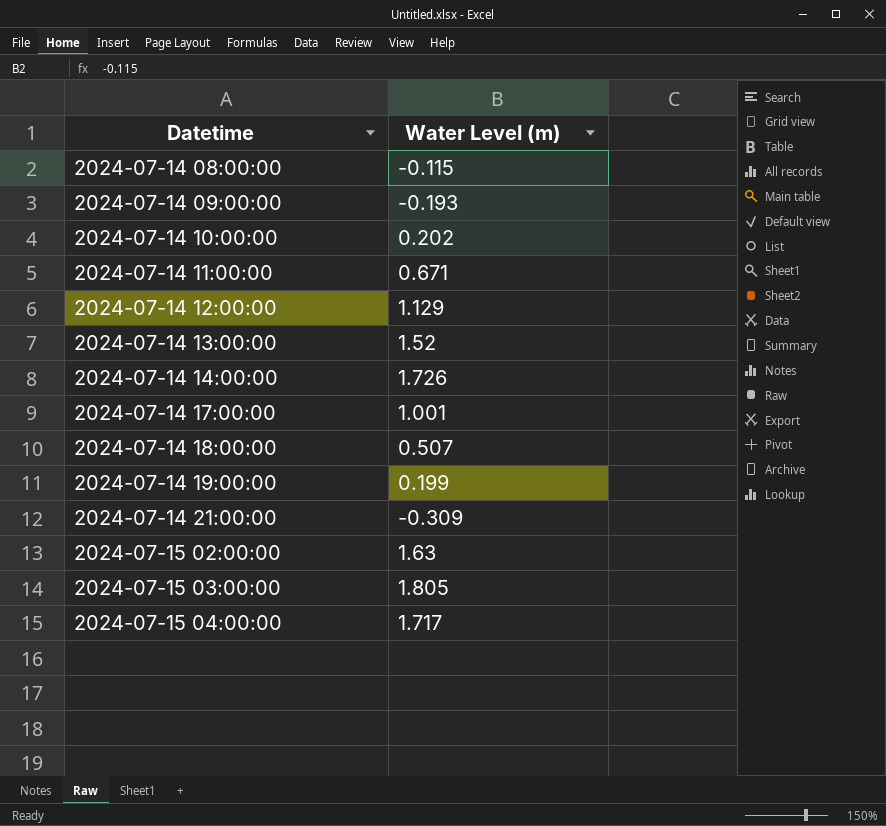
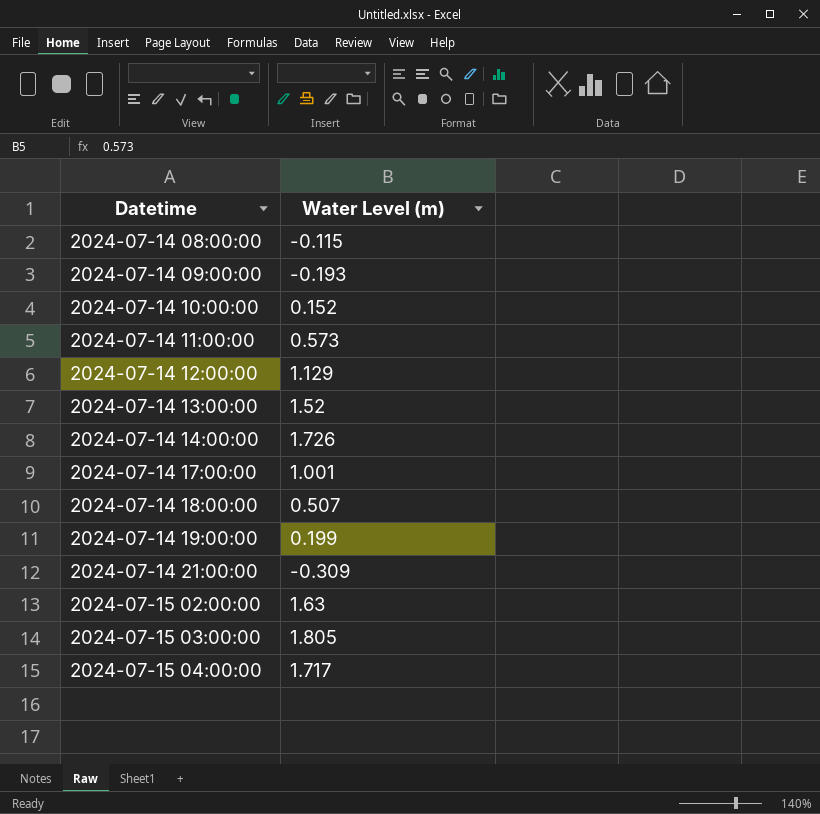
2024-07-14 10:00:00 | Water Level (m): 0.202 -> 0.152
2024-07-14 11:00:00 | Water Level (m): 0.671 -> 0.573

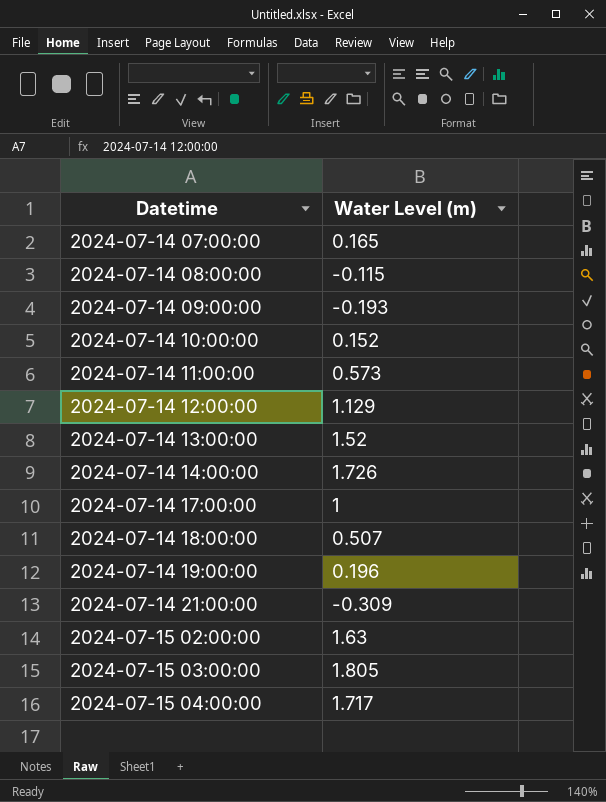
row 2024-07-14 07:00:00: none -> 0.165
2024-07-14 17:00:00 | Water Level (m): 1.001 -> 1
2024-07-14 19:00:00 | Water Level (m): 0.199 -> 0.196

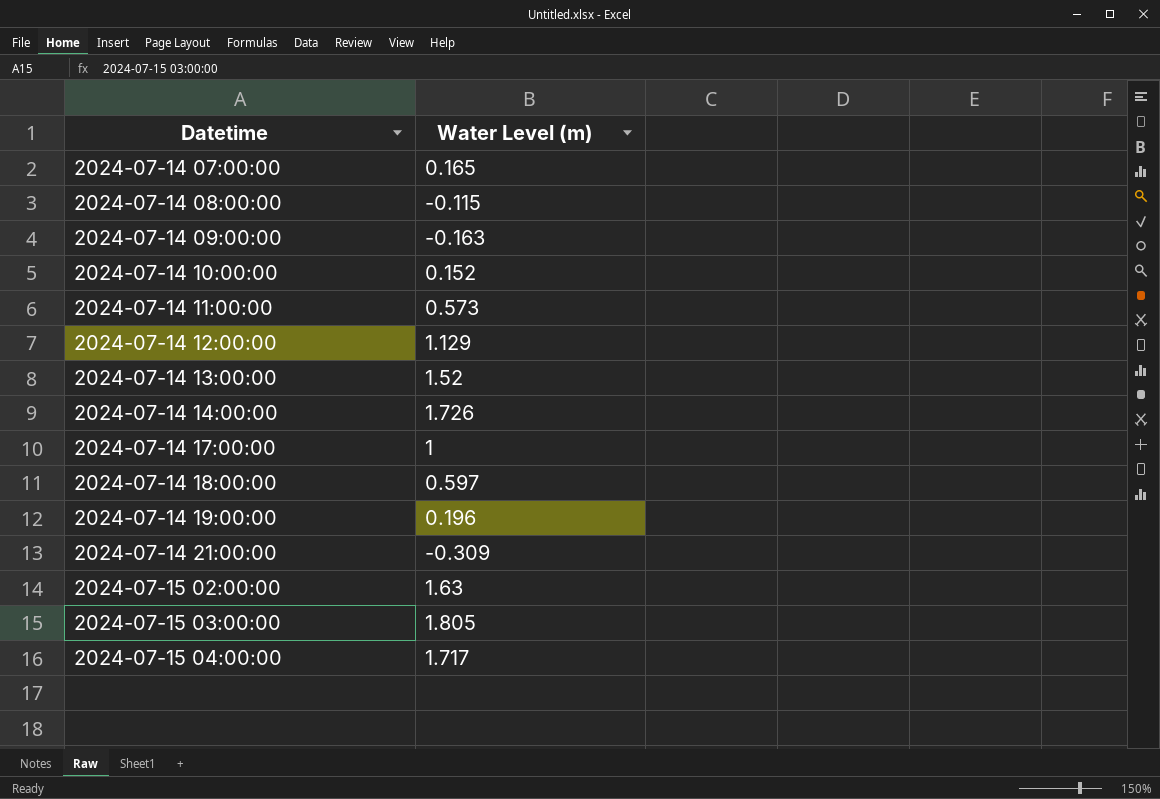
2024-07-14 09:00:00 | Water Level (m): -0.193 -> -0.163
2024-07-14 18:00:00 | Water Level (m): 0.507 -> 0.597

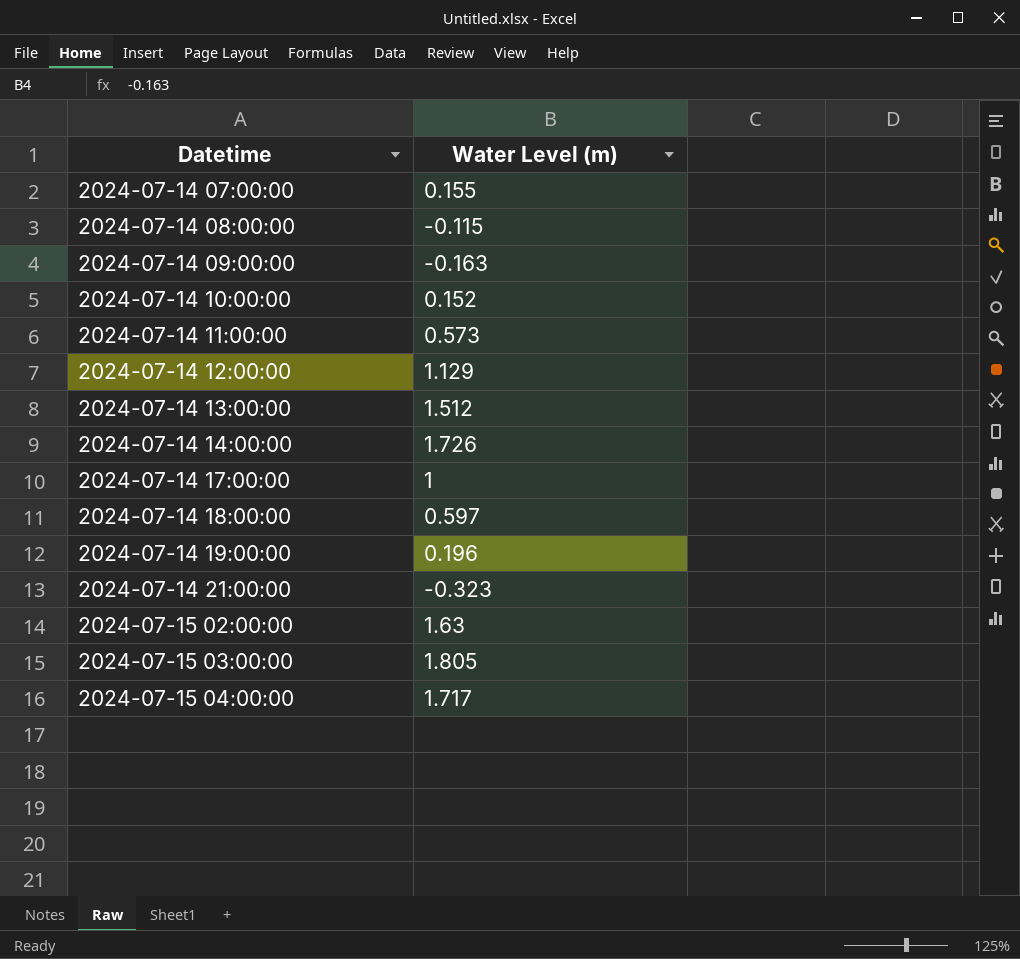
2024-07-14 07:00:00 | Water Level (m): 0.165 -> 0.155
2024-07-14 13:00:00 | Water Level (m): 1.52 -> 1.512
2024-07-14 21:00:00 | Water Level (m): -0.309 -> -0.323

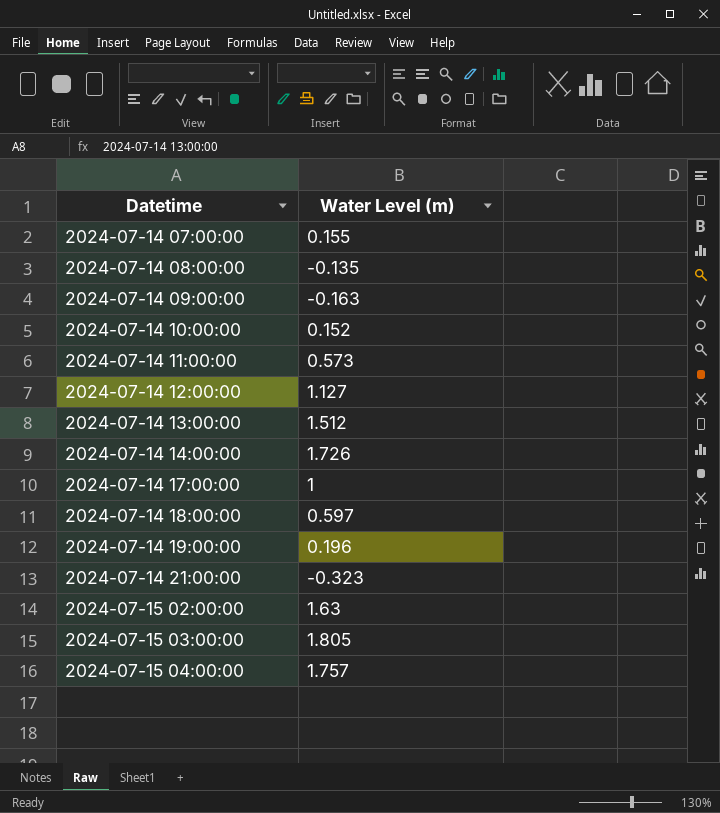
2024-07-14 08:00:00 | Water Level (m): -0.115 -> -0.135
2024-07-14 12:00:00 | Water Level (m): 1.129 -> 1.127
2024-07-15 04:00:00 | Water Level (m): 1.717 -> 1.757

